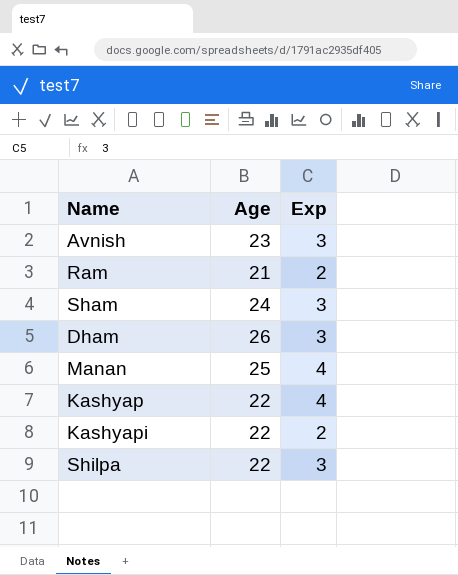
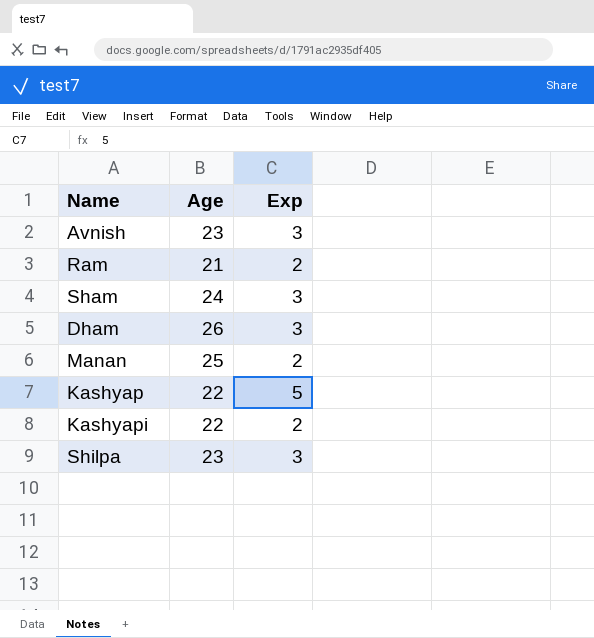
Manan | Exp: 4 -> 2
Kashyap | Exp: 4 -> 5
Shilpa | Age: 22 -> 23

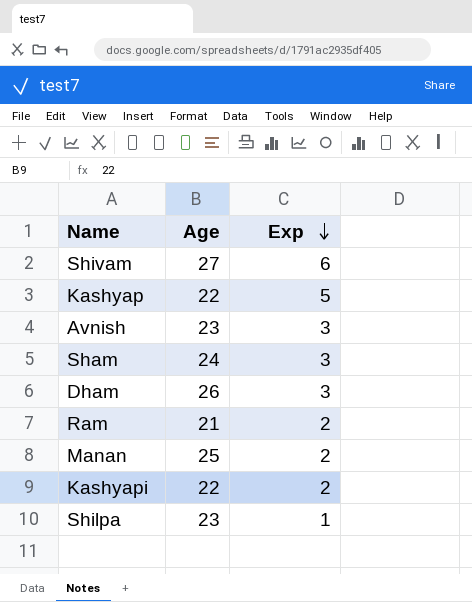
row order: none -> Exp descending
row Shivam: none -> 27 | 6
Shilpa | Exp: 3 -> 1

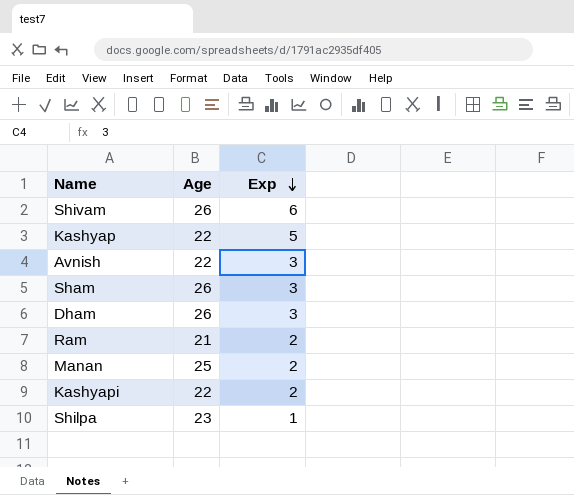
Shivam | Age: 27 -> 26
Avnish | Age: 23 -> 22
Sham | Age: 24 -> 26

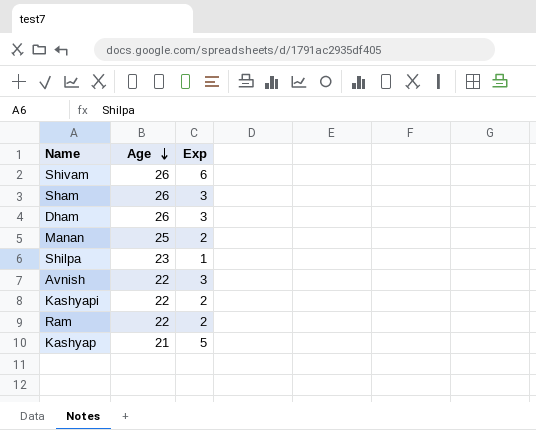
row order: Exp descending -> Age descending
Ram | Age: 21 -> 22
Kashyap | Age: 22 -> 21

